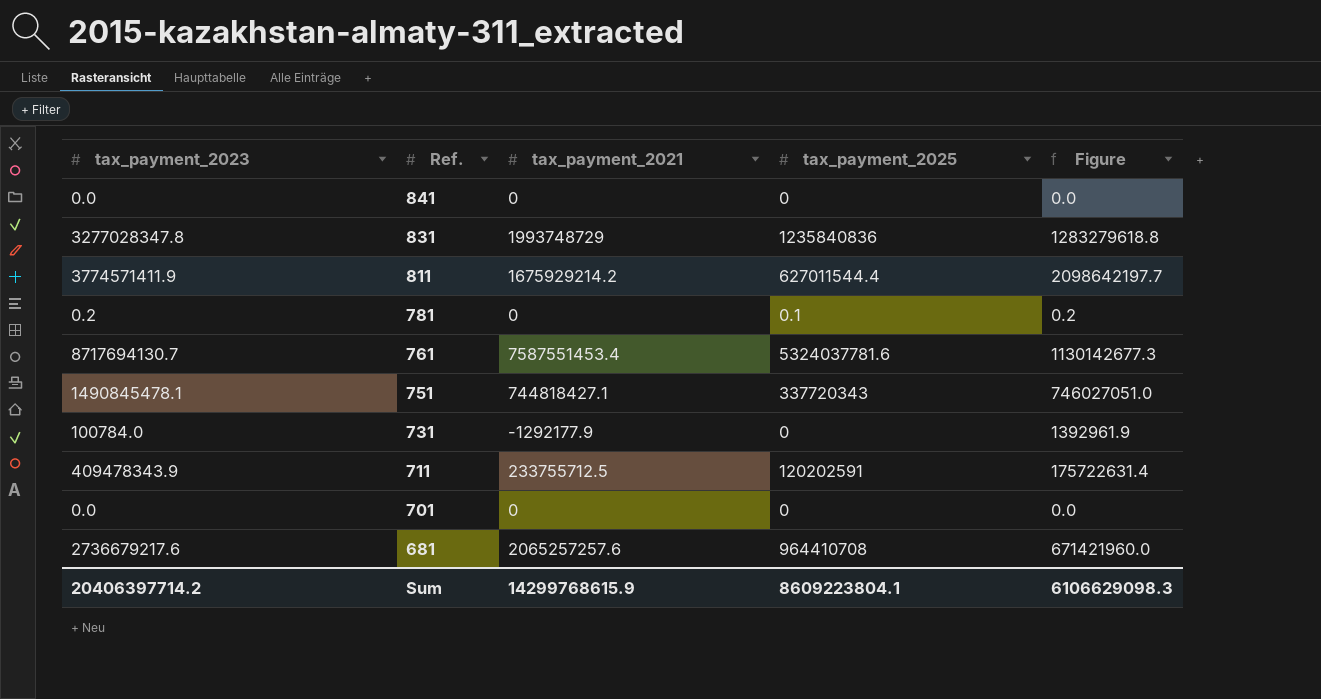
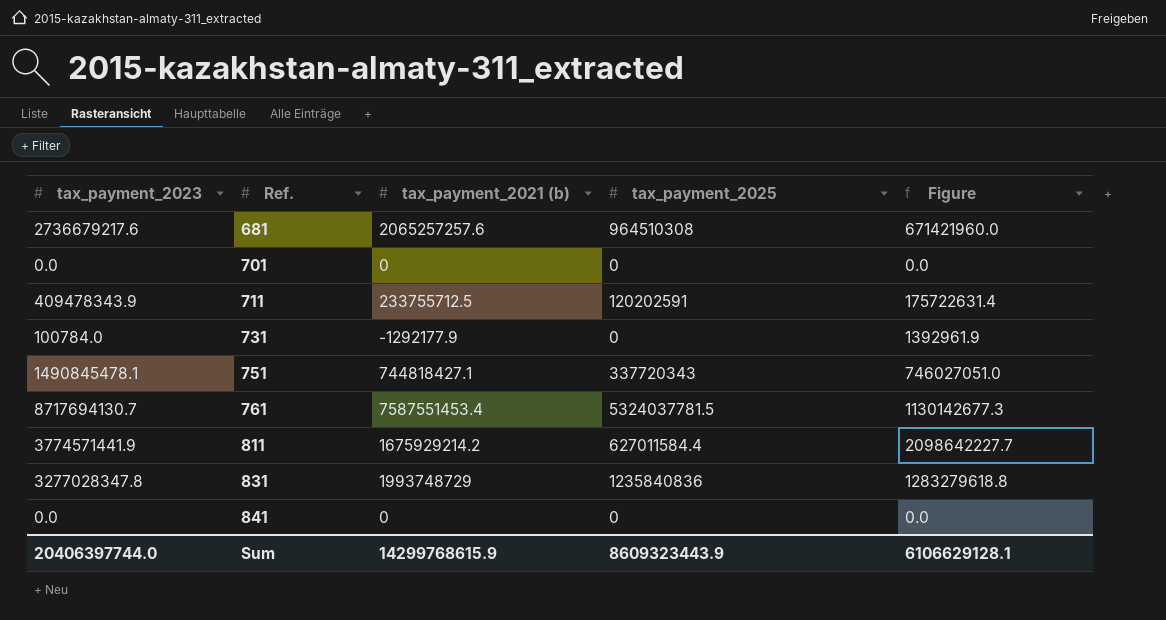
row order: Ref. descending -> Ref. ascending
column name: tax_payment_2021 -> tax_payment_2021 (b)
row 781: 0.2 | 0 | 0.1 | 0.2 -> none
681 | tax_payment_2025: 964410708 -> 964510308
761 | tax_payment_2025: 5324037781.6 -> 5324037781.5
811 | tax_payment_2023: 3774571411.9 -> 3774571441.9
811 | tax_payment_2025: 627011544.4 -> 627011584.4
811 | Figure: 2098642197.7 -> 2098642227.7
Sum | tax_payment_2023: 20406397714.2 -> 20406397744.0
Sum | tax_payment_2025: 8609223804.1 -> 8609323443.9
Sum | Figure: 6106629098.3 -> 6106629128.1

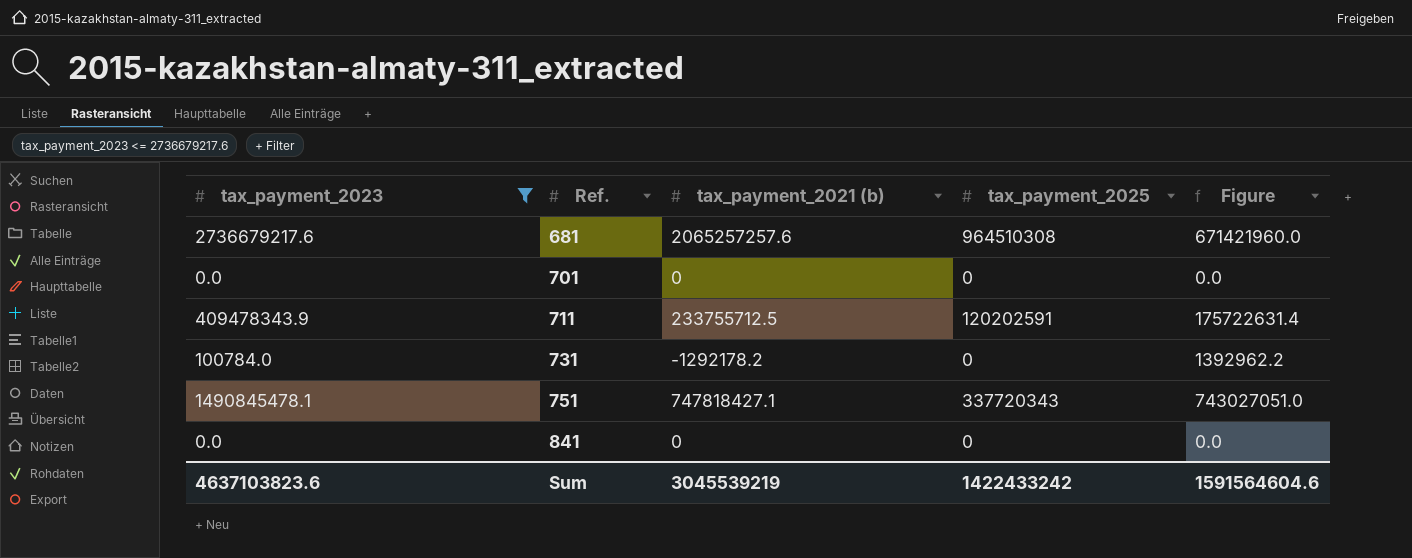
filter: none -> tax_payment_2023 <= 2736679217.6
731 | tax_payment_2021 (b): -1292177.9 -> -1292178.2
731 | Figure: 1392961.9 -> 1392962.2
751 | tax_payment_2021 (b): 744818427.1 -> 747818427.1
751 | Figure: 746027051.0 -> 743027051.0
Sum | tax_payment_2023: 20406397744.0 -> 4637103823.6
Sum | tax_payment_2021 (b): 14299768615.9 -> 3045539219
Sum | tax_payment_2025: 8609323443.9 -> 1422433242
Sum | Figure: 6106629128.1 -> 1591564604.6

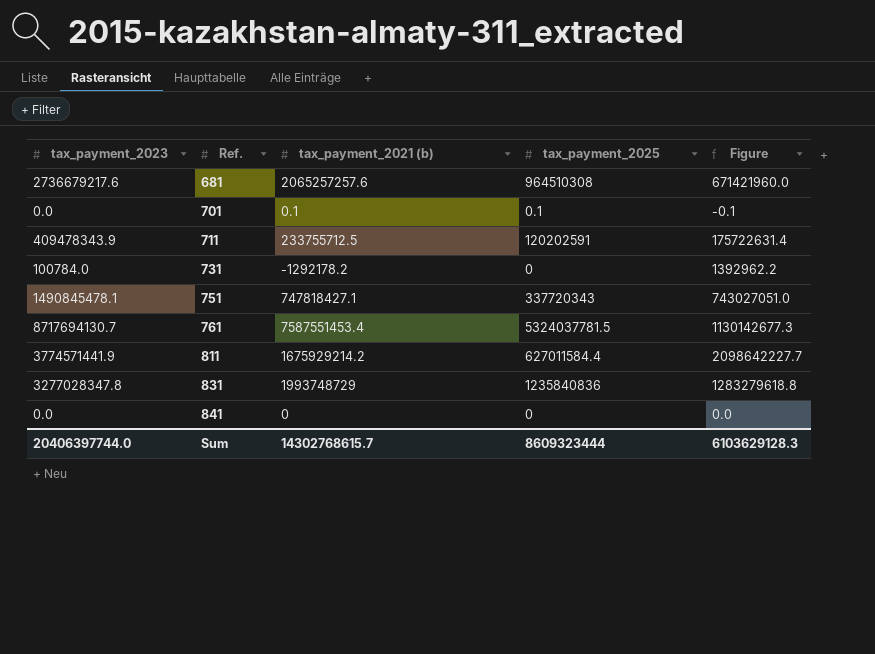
filter: tax_payment_2023 <= 2736679217.6 -> none
701 | tax_payment_2021 (b): 0 -> 0.1
701 | tax_payment_2025: 0 -> 0.1
701 | Figure: 0.0 -> -0.1
Sum | tax_payment_2023: 4637103823.6 -> 20406397744.0
Sum | tax_payment_2021 (b): 3045539219 -> 14302768615.7
Sum | tax_payment_2025: 1422433242 -> 8609323444
Sum | Figure: 1591564604.6 -> 6103629128.3

